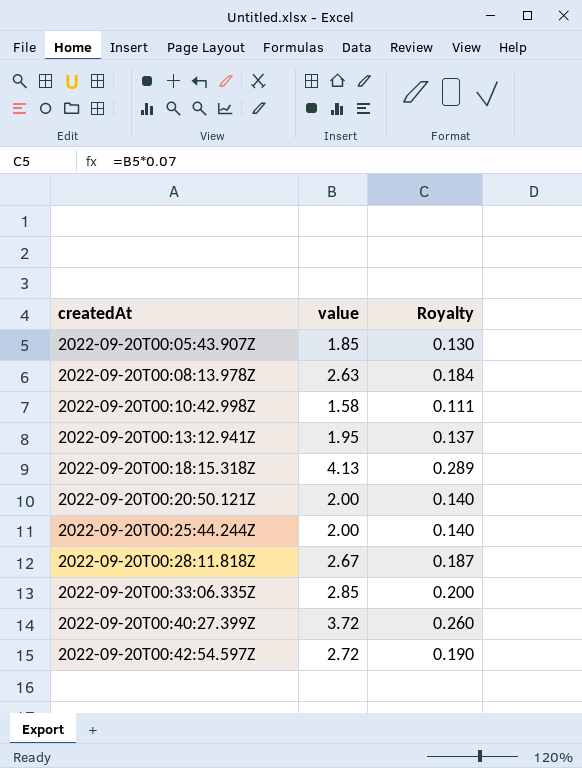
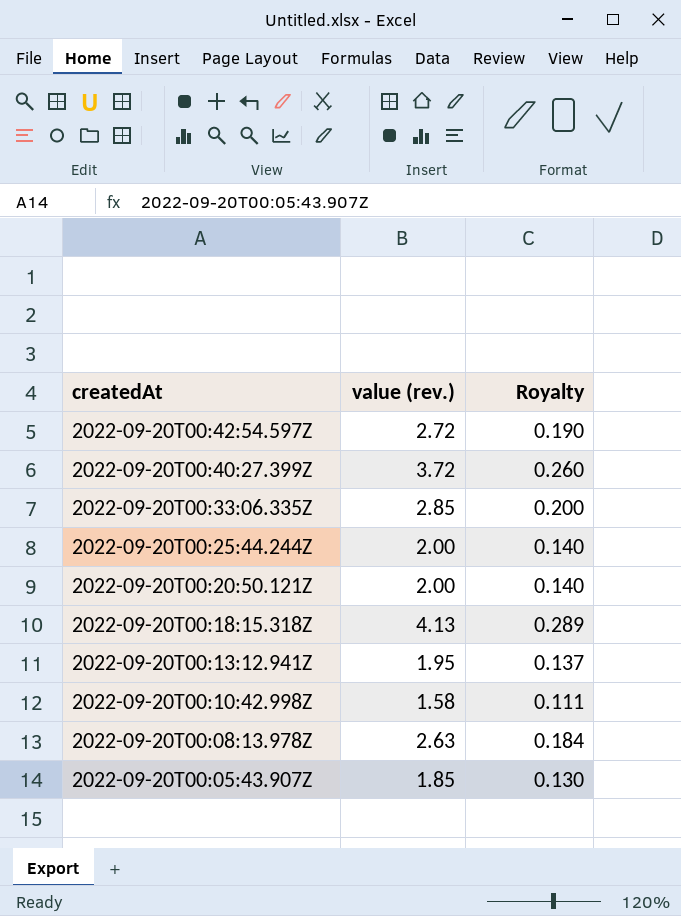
row order: createdAt ascending -> createdAt descending
column name: value -> value (rev.)
row 2022-09-20T00:28:11.818Z: 2.67 | 0.187 -> none

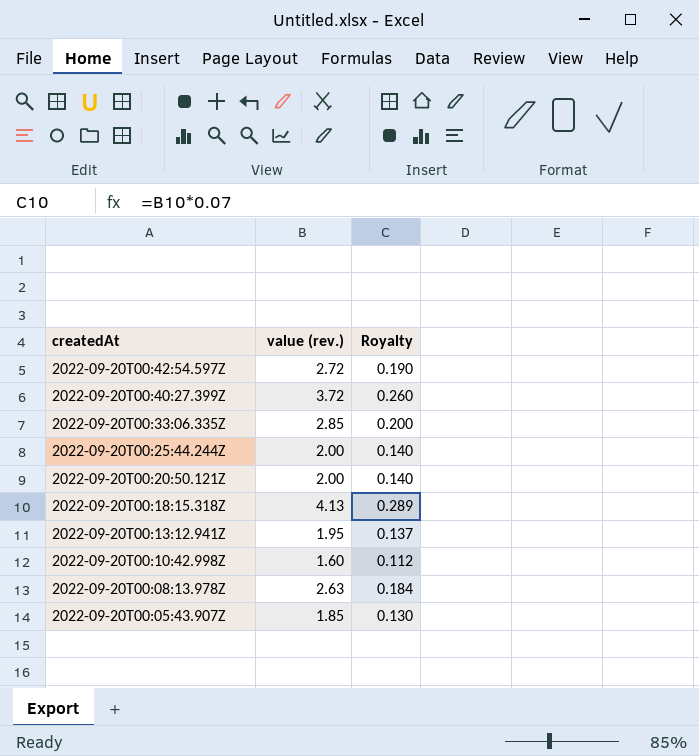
2022-09-20T00:10:42.998Z | value (rev.): 1.58 -> 1.60
2022-09-20T00:10:42.998Z | Royalty: 0.111 -> 0.112

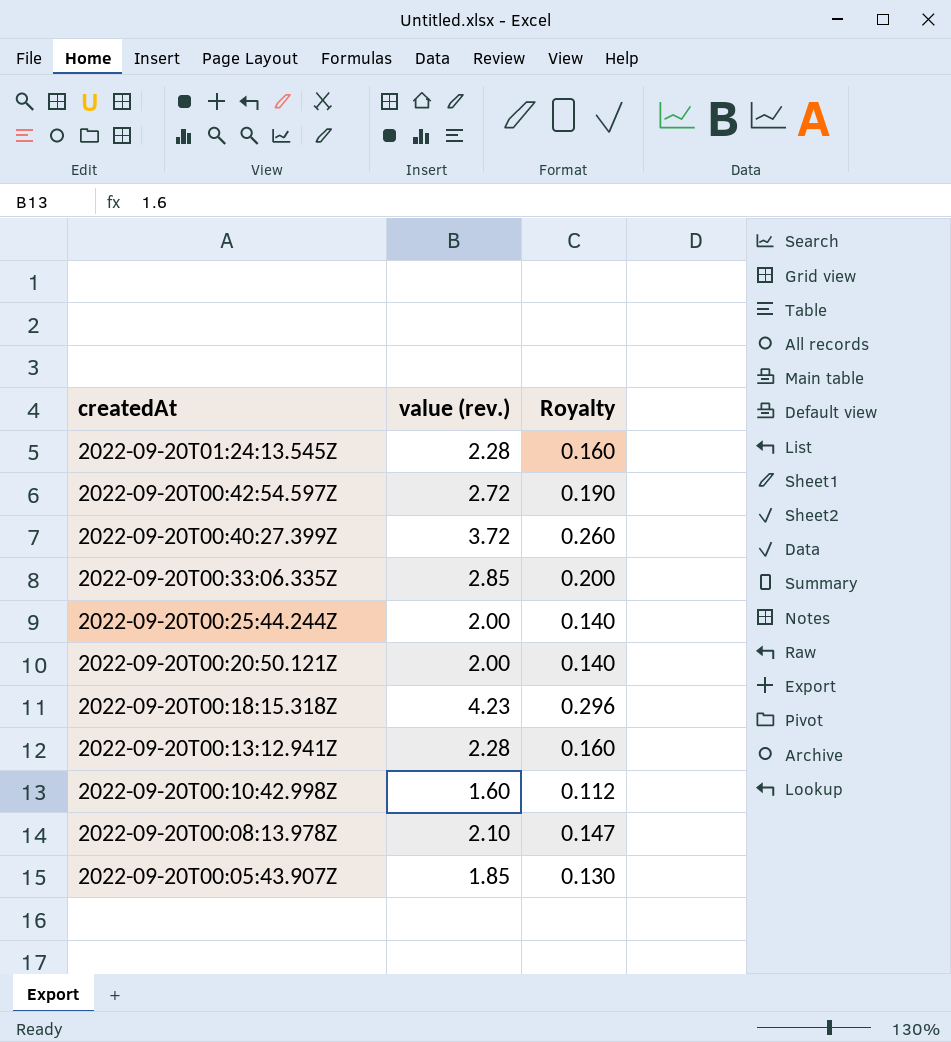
row 2022-09-20T01:24:13.545Z: none -> 2.28 | 0.160
2022-09-20T00:18:15.318Z | value (rev.): 4.13 -> 4.23
2022-09-20T00:18:15.318Z | Royalty: 0.289 -> 0.296
2022-09-20T00:13:12.941Z | value (rev.): 1.95 -> 2.28
2022-09-20T00:13:12.941Z | Royalty: 0.137 -> 0.160
2022-09-20T00:08:13.978Z | value (rev.): 2.63 -> 2.10
2022-09-20T00:08:13.978Z | Royalty: 0.184 -> 0.147

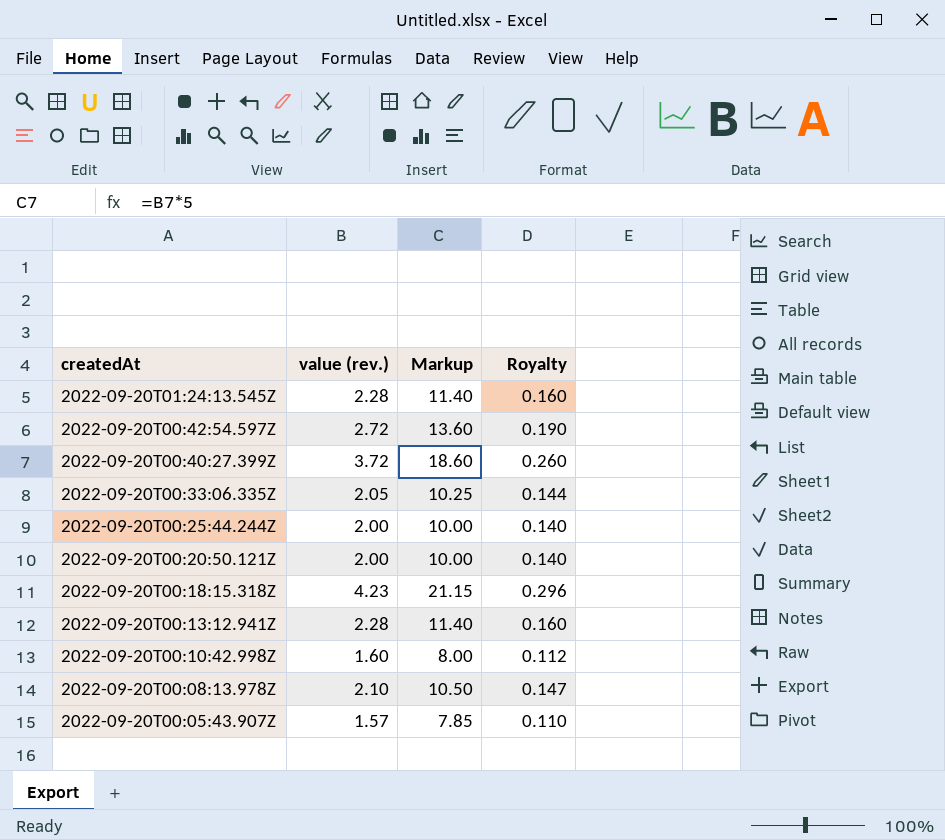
column Markup | formula: none -> [value (rev.)] * 5
2022-09-20T00:33:06.335Z | value (rev.): 2.85 -> 2.05
2022-09-20T00:33:06.335Z | Royalty: 0.200 -> 0.144
2022-09-20T00:05:43.907Z | value (rev.): 1.85 -> 1.57
2022-09-20T00:05:43.907Z | Royalty: 0.130 -> 0.110

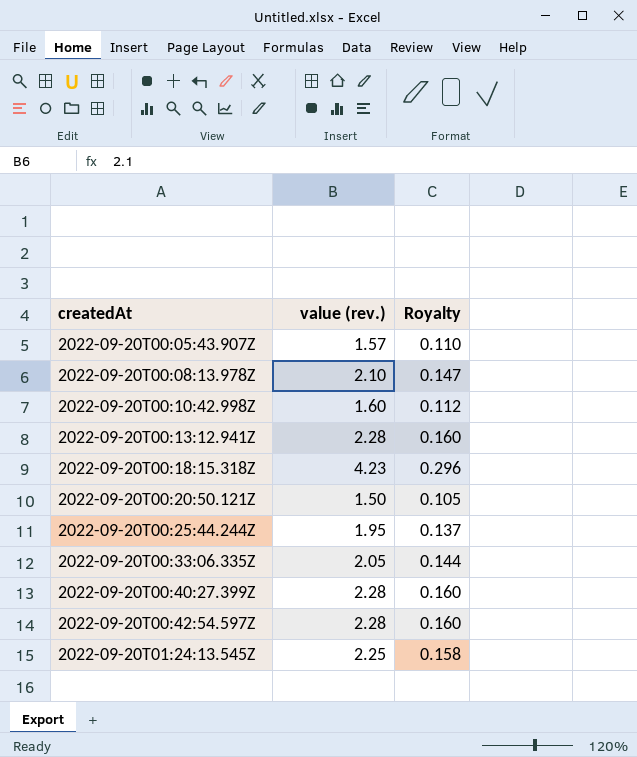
row order: createdAt descending -> createdAt ascending
column Markup | formula: [value (rev.)] * 5 -> none
2022-09-20T00:20:50.121Z | value (rev.): 2.00 -> 1.50
2022-09-20T00:20:50.121Z | Royalty: 0.140 -> 0.105
2022-09-20T00:25:44.244Z | value (rev.): 2.00 -> 1.95
2022-09-20T00:25:44.244Z | Royalty: 0.140 -> 0.137
2022-09-20T00:40:27.399Z | value (rev.): 3.72 -> 2.28
2022-09-20T00:40:27.399Z | Royalty: 0.260 -> 0.160
2022-09-20T00:42:54.597Z | value (rev.): 2.72 -> 2.28
2022-09-20T00:42:54.597Z | Royalty: 0.190 -> 0.160
2022-09-20T01:24:13.545Z | value (rev.): 2.28 -> 2.25
2022-09-20T01:24:13.545Z | Royalty: 0.160 -> 0.158

